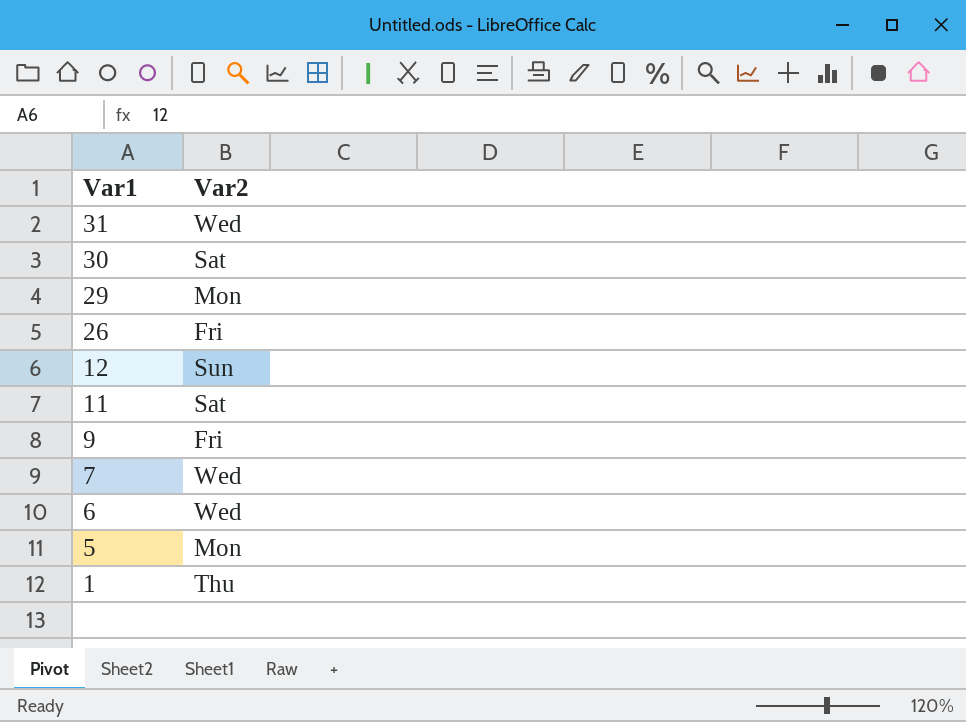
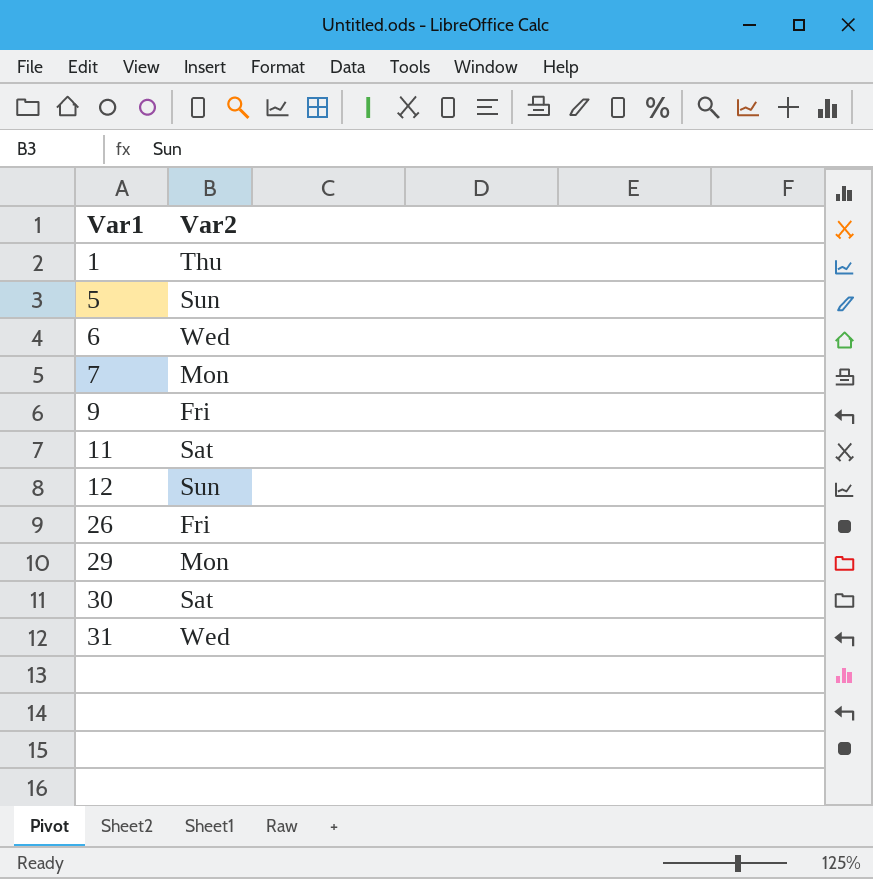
row order: Var1 descending -> Var1 ascending
5 | Var2: Mon -> Sun
7 | Var2: Wed -> Mon

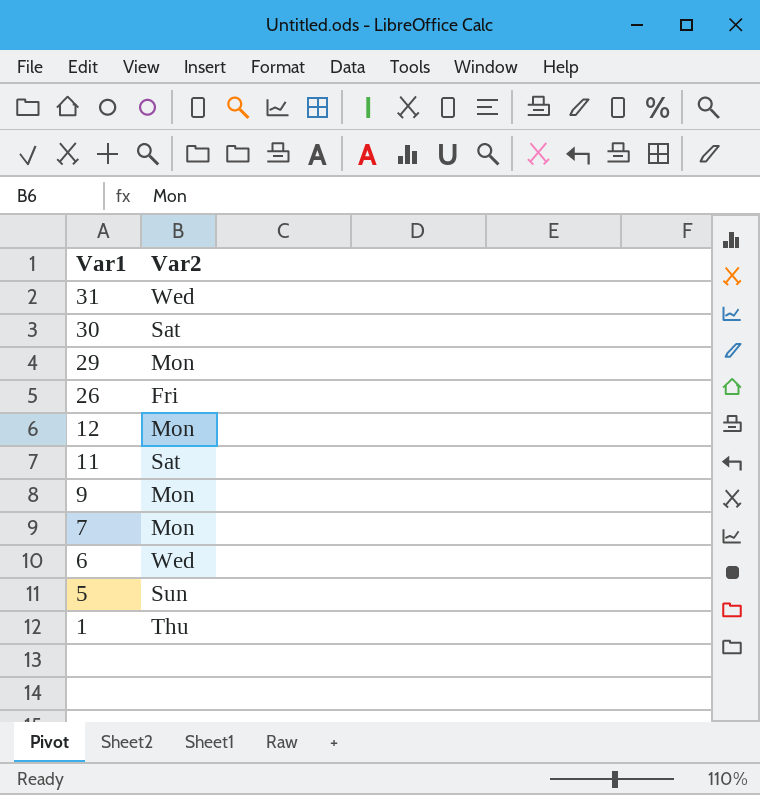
row order: Var1 ascending -> Var1 descending
12 | Var2: Sun -> Mon
9 | Var2: Fri -> Mon

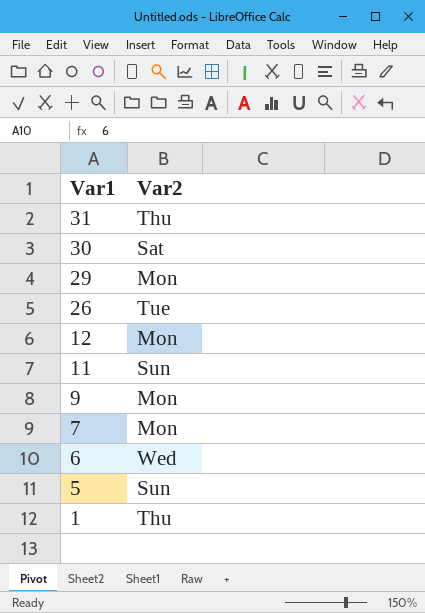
31 | Var2: Wed -> Thu
26 | Var2: Fri -> Tue
11 | Var2: Sat -> Sun

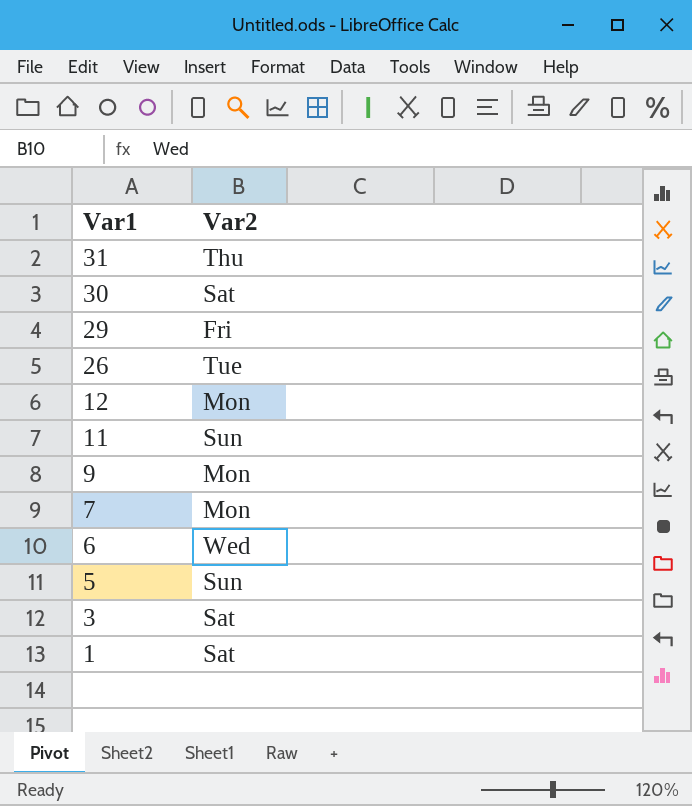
29 | Var2: Mon -> Fri
row 3: none -> Sat
1 | Var2: Thu -> Sat

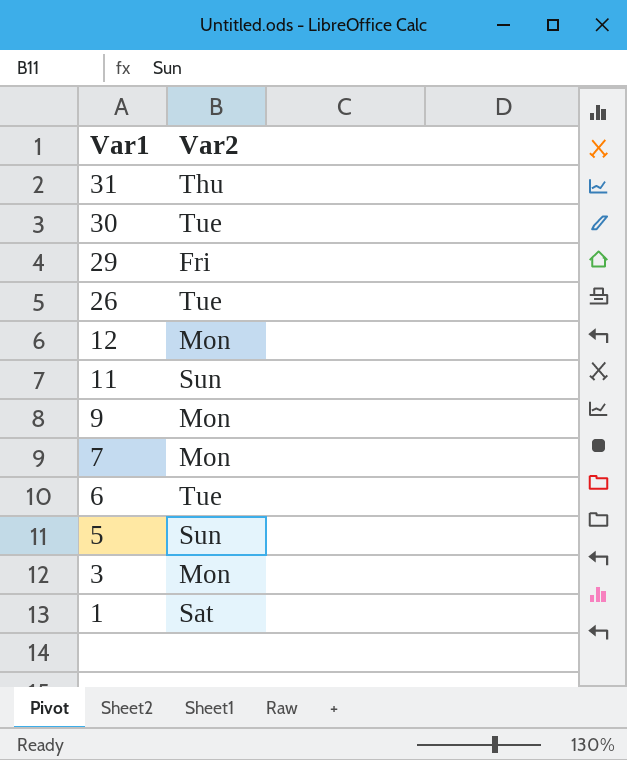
30 | Var2: Sat -> Tue
6 | Var2: Wed -> Tue
3 | Var2: Sat -> Mon

